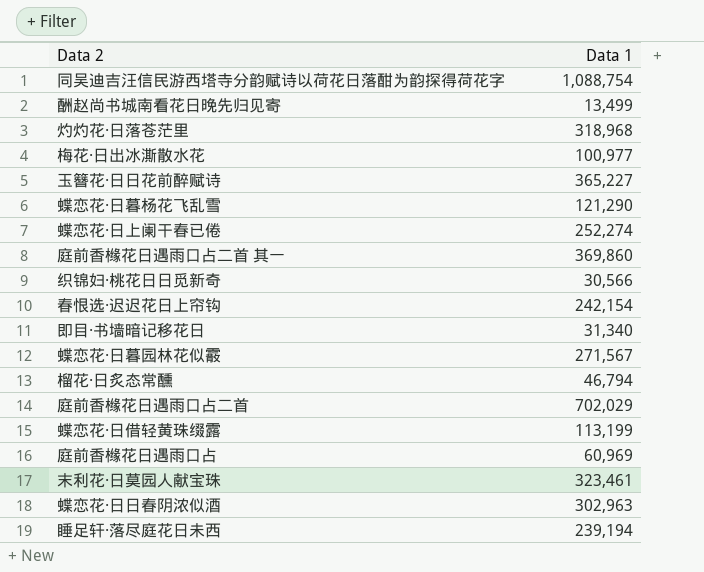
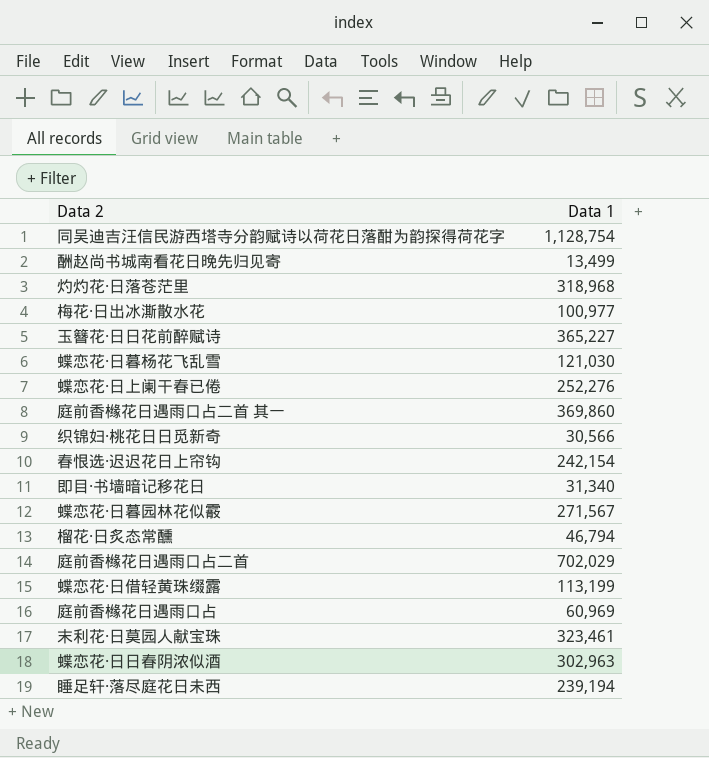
同吴迪吉汪信民游西塔寺分韵赋诗以荷花日落酣为韵探得荷花字 | Data 1: 1,088,754 -> 1,128,754
蝶恋花·日暮杨花飞乱雪 | Data 1: 121,290 -> 121,030
蝶恋花·日上阑干春已倦 | Data 1: 252,274 -> 252,276

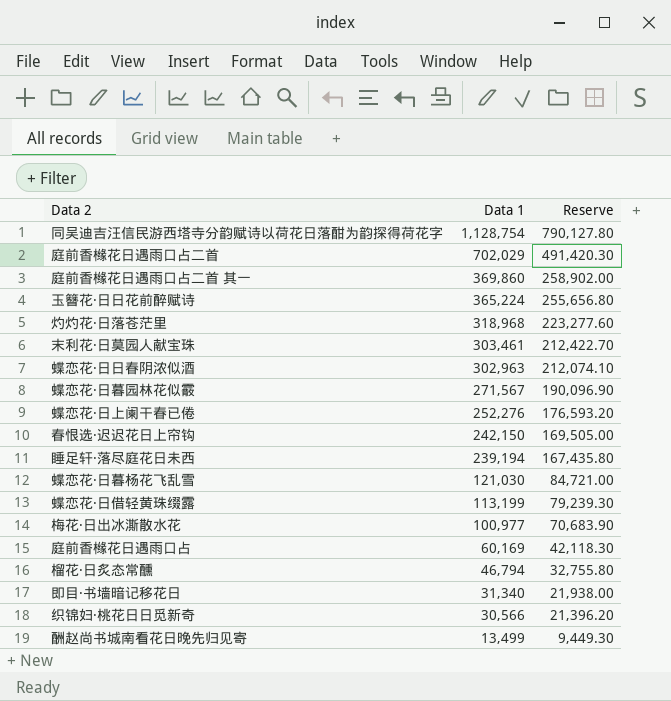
row order: none -> Data 1 descending
column Reserve | formula: none -> [Data 1] * 0.7
玉簪花·日日花前醉赋诗 | Data 1: 365,227 -> 365,224
末利花·日莫园人献宝珠 | Data 1: 323,461 -> 303,461
春恨选·迟迟花日上帘钩 | Data 1: 242,154 -> 242,150
庭前香橼花日遇雨口占 | Data 1: 60,969 -> 60,169

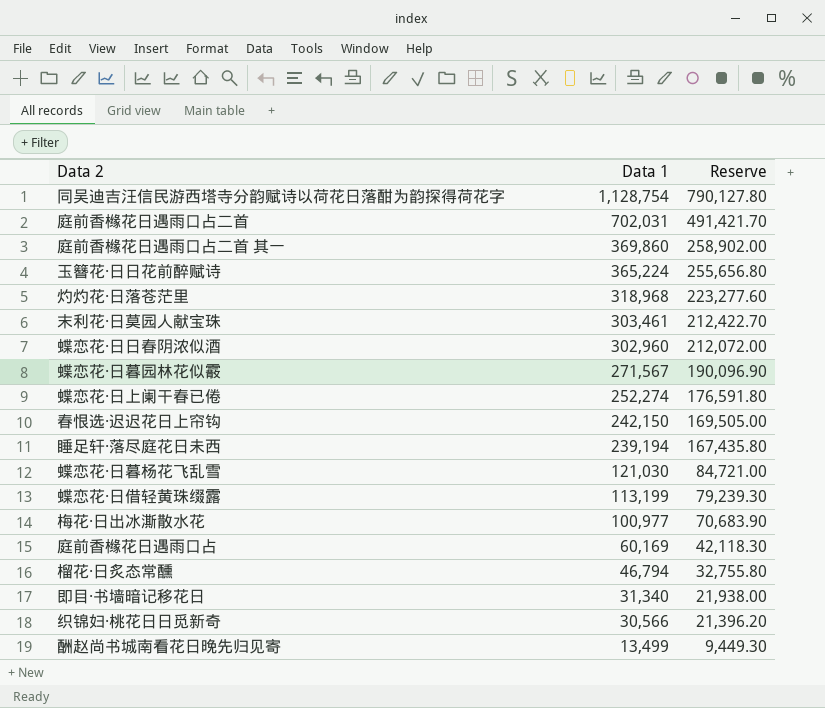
庭前香橼花日遇雨口占二首 | Data 1: 702,029 -> 702,031
庭前香橼花日遇雨口占二首 | Reserve: 491,420.30 -> 491,421.70
蝶恋花·日日春阴浓似酒 | Data 1: 302,963 -> 302,960
蝶恋花·日日春阴浓似酒 | Reserve: 212,074.10 -> 212,072.00
蝶恋花·日上阑干春已倦 | Data 1: 252,276 -> 252,274
蝶恋花·日上阑干春已倦 | Reserve: 176,593.20 -> 176,591.80

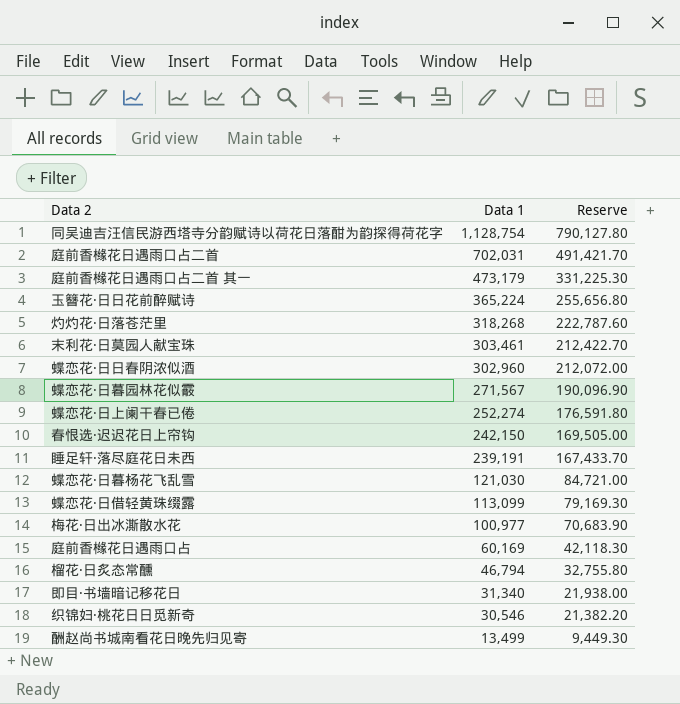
庭前香橼花日遇雨口占二首 其一 | Data 1: 369,860 -> 473,179
庭前香橼花日遇雨口占二首 其一 | Reserve: 258,902.00 -> 331,225.30
灼灼花·日落苍茫里 | Data 1: 318,968 -> 318,268
灼灼花·日落苍茫里 | Reserve: 223,277.60 -> 222,787.60
睡足轩·落尽庭花日未西 | Data 1: 239,194 -> 239,191
睡足轩·落尽庭花日未西 | Reserve: 167,435.80 -> 167,433.70
蝶恋花·日借轻黄珠缀露 | Data 1: 113,199 -> 113,099
蝶恋花·日借轻黄珠缀露 | Reserve: 79,239.30 -> 79,169.30
织锦妇·桃花日日觅新奇 | Data 1: 30,566 -> 30,546
织锦妇·桃花日日觅新奇 | Reserve: 21,396.20 -> 21,382.20

